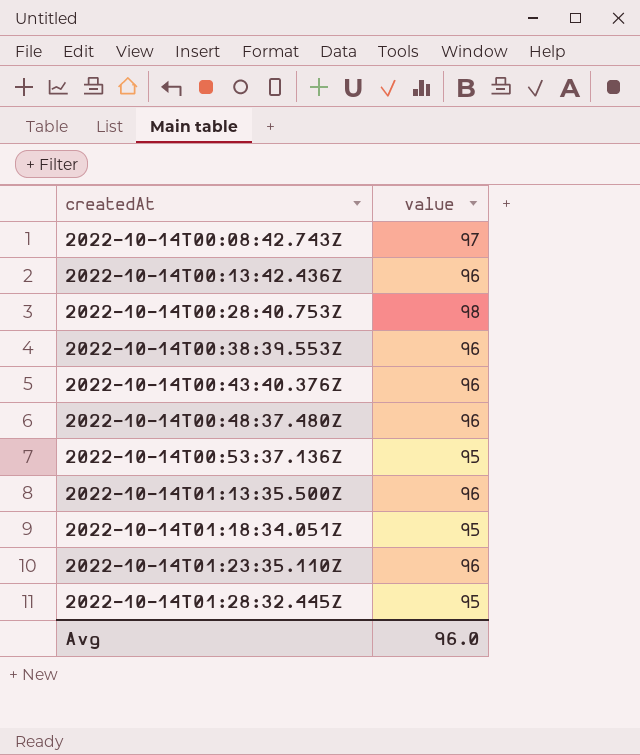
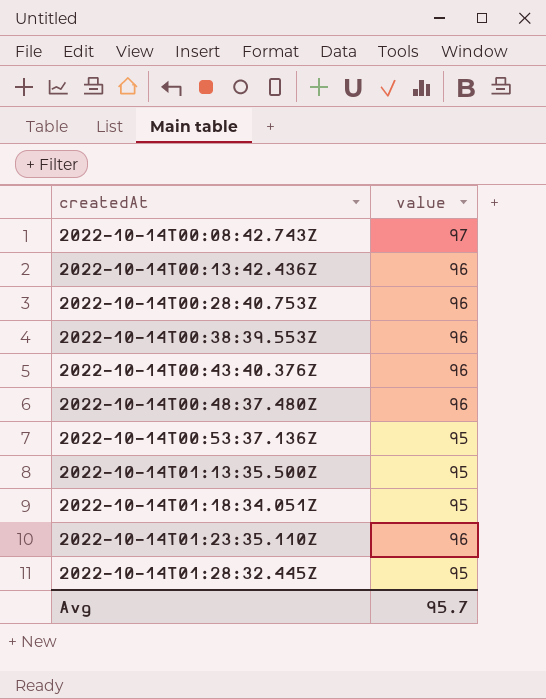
2022-10-14T00:28:40.753Z | value: 98 -> 96
2022-10-14T01:13:35.500Z | value: 96 -> 95
Avg | value: 96.0 -> 95.7

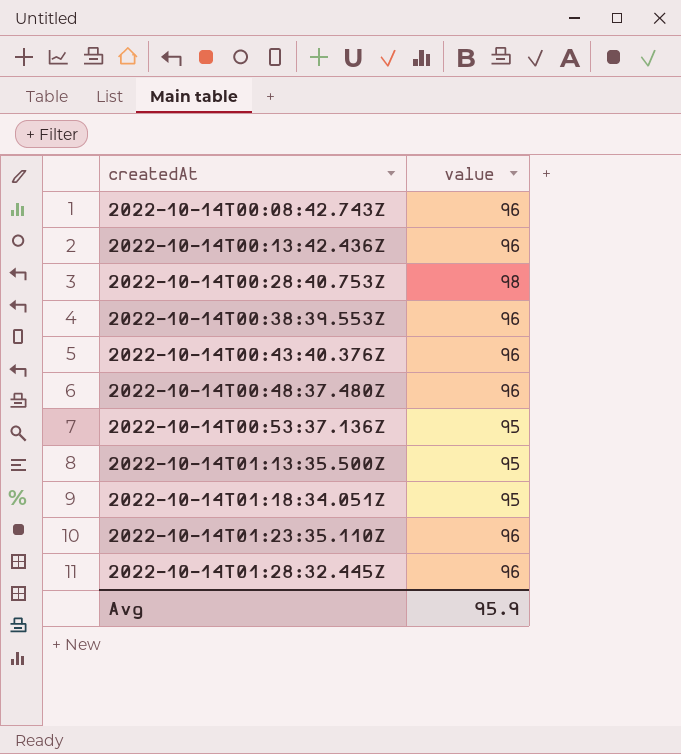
2022-10-14T00:08:42.743Z | value: 97 -> 96
2022-10-14T00:28:40.753Z | value: 96 -> 98
2022-10-14T01:28:32.445Z | value: 95 -> 96
Avg | value: 95.7 -> 95.9

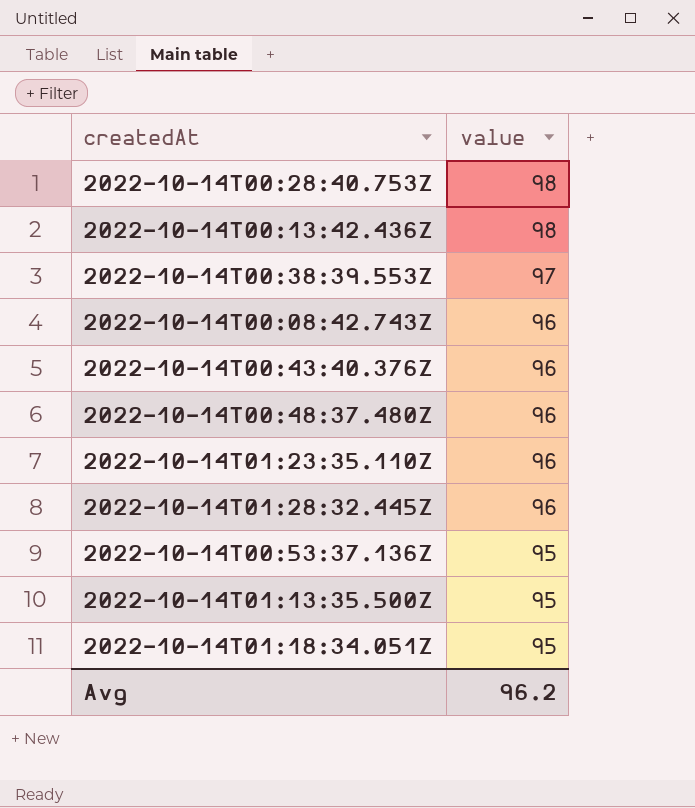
row order: createdAt ascending -> value descending
2022-10-14T00:13:42.436Z | value: 96 -> 98
2022-10-14T00:38:39.553Z | value: 96 -> 97
Avg | value: 95.9 -> 96.2

